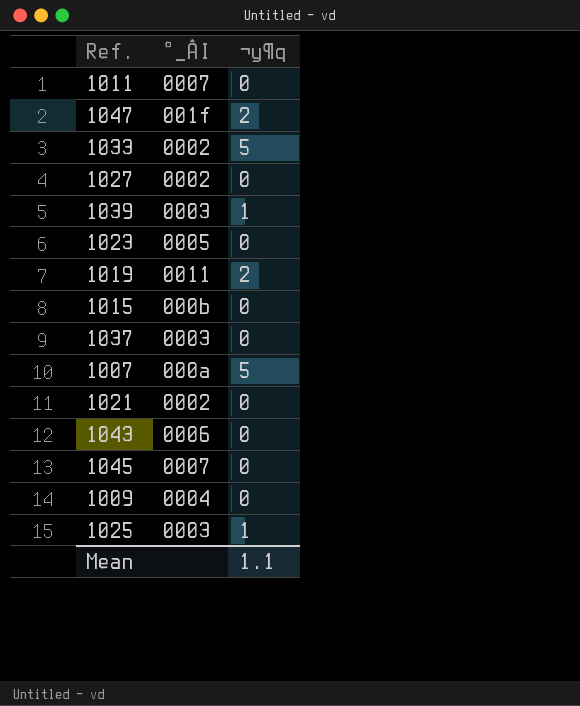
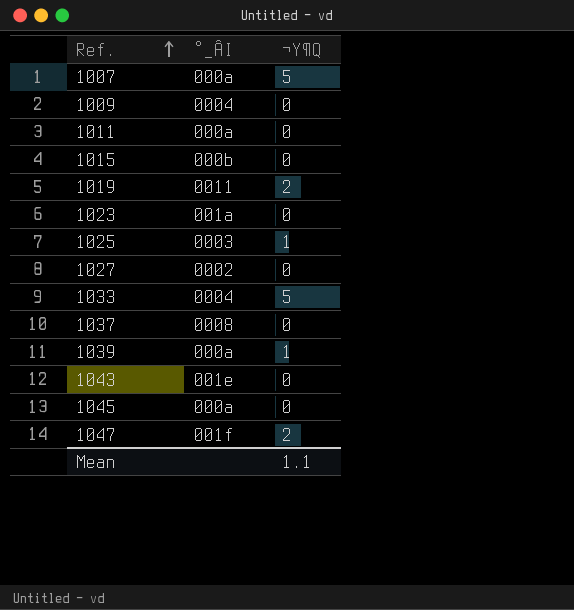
row order: none -> Ref. ascending
column name: ¬y¶q -> ¬Y¶Q
row 1021: 0002 | 0 -> none
1011 | °_ÂI: 0007 -> 000a
1023 | °_ÂI: 0005 -> 001a
1033 | °_ÂI: 0002 -> 0004
1037 | °_ÂI: 0003 -> 0008
1039 | °_ÂI: 0003 -> 000a
1043 | °_ÂI: 0006 -> 001e
1045 | °_ÂI: 0007 -> 000a

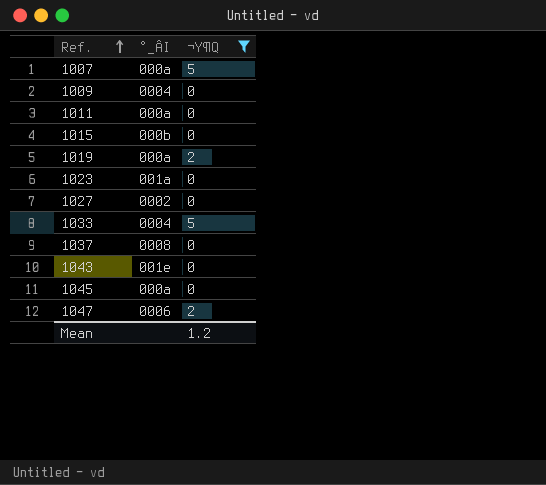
filter: none -> ¬Y¶Q != 1
1019 | °_ÂI: 0011 -> 000a
1047 | °_ÂI: 001f -> 0006
Mean | ¬Y¶Q: 1.1 -> 1.2

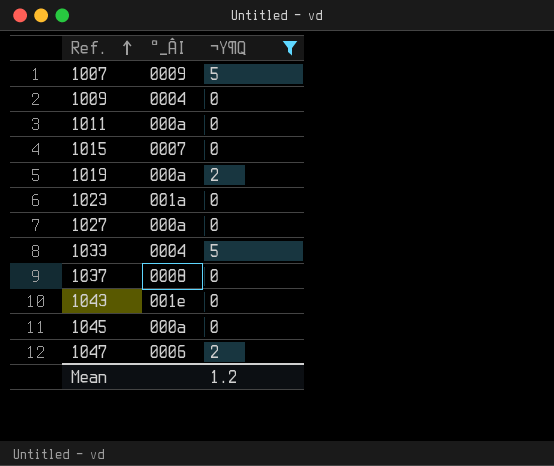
1007 | °_ÂI: 000a -> 0009
1015 | °_ÂI: 000b -> 0007
1027 | °_ÂI: 0002 -> 000a

